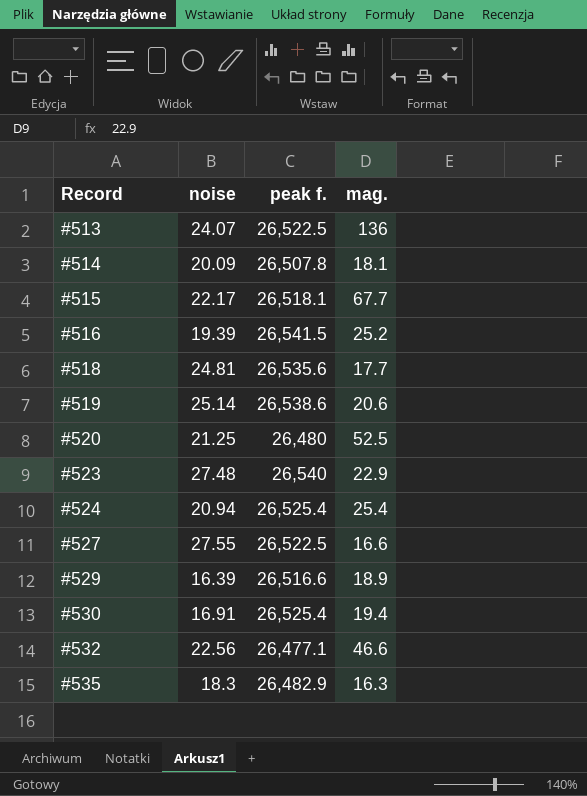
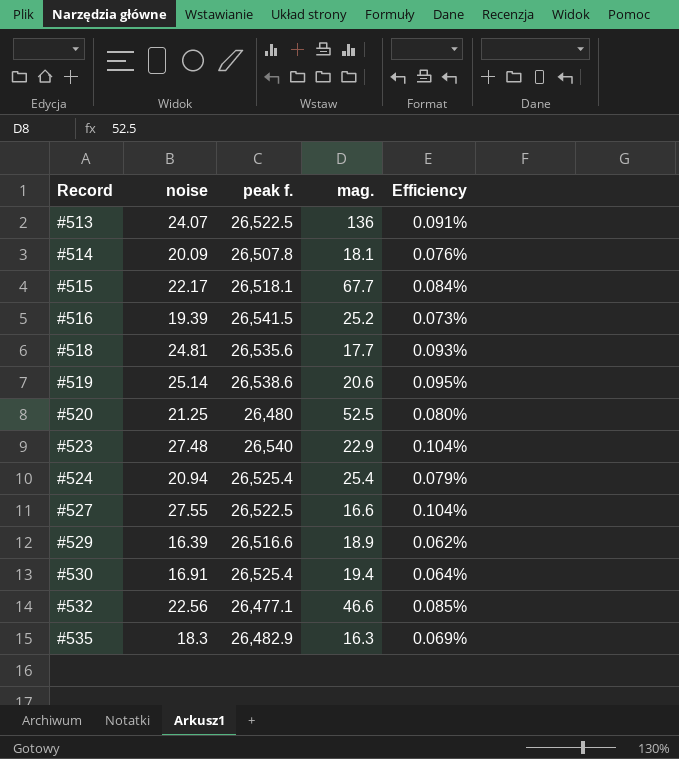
column Efficiency | formula: none -> [noise] / [peak f.]

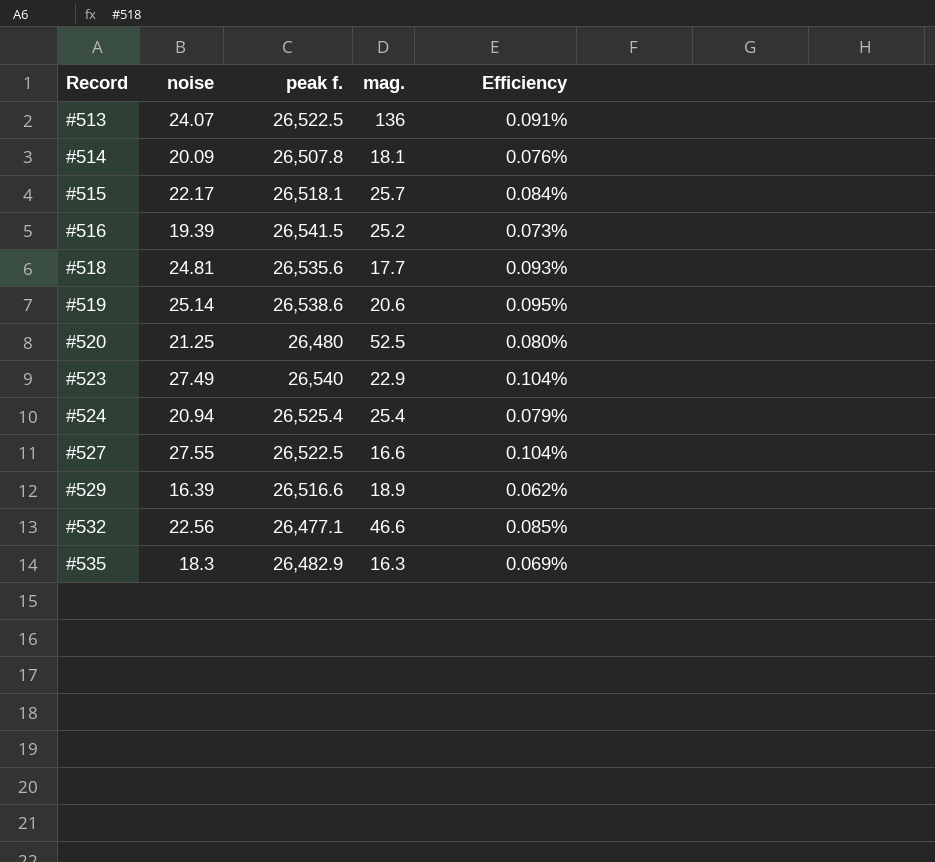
row #530: 16.91 | 26,525.4 | 19.4 | 0.064% -> none
#515 | mag.: 67.7 -> 25.7
#523 | noise: 27.48 -> 27.49

